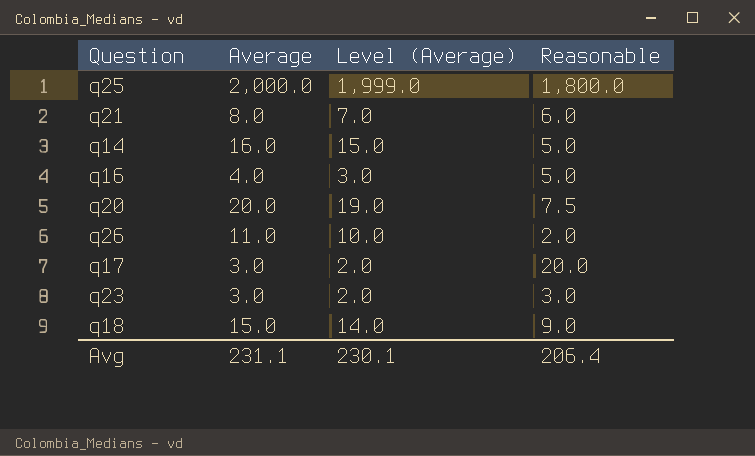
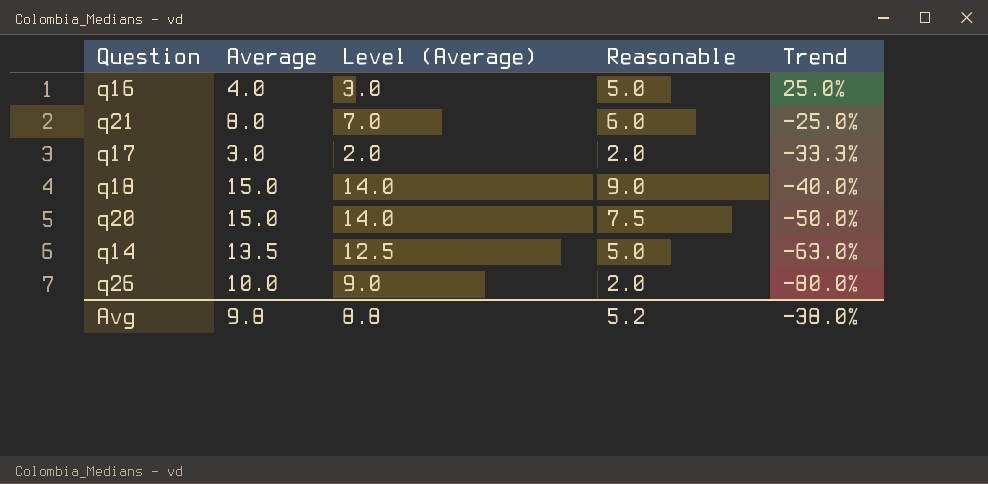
row order: none -> Trend descending
column Trend | formula: none -> ([Reasonable] - [Average]) / [Average]
row q25: 2,000.0 | 1,999.0 | 1,800.0 -> none
row q23: 3.0 | 2.0 | 3.0 -> none
q17 | Reasonable: 20.0 -> 2.0
q20 | Average: 20.0 -> 15.0
q20 | Level (Average): 19.0 -> 14.0
q14 | Average: 16.0 -> 13.5
q14 | Level (Average): 15.0 -> 12.5
q26 | Average: 11.0 -> 10.0
q26 | Level (Average): 10.0 -> 9.0
Avg | Average: 231.1 -> 9.8
Avg | Level (Average): 230.1 -> 8.8
Avg | Reasonable: 206.4 -> 5.2

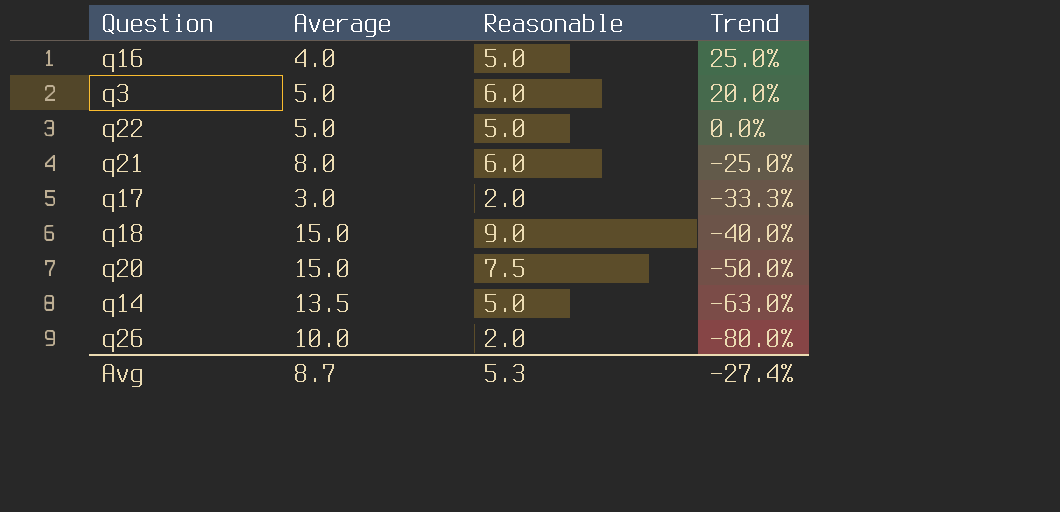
column Level (Average) | formula: [Average] - 1 -> none
row q3: none -> 5.0 | 6.0 | 20.0%
row q22: none -> 5.0 | 5.0 | 0.0%
Avg | Average: 9.8 -> 8.7
Avg | Reasonable: 5.2 -> 5.3
Avg | Trend: -38.0% -> -27.4%

